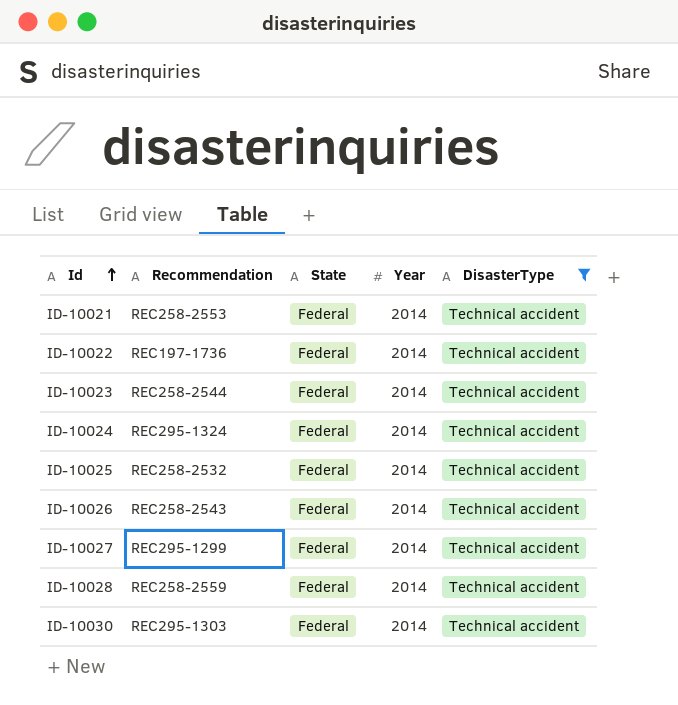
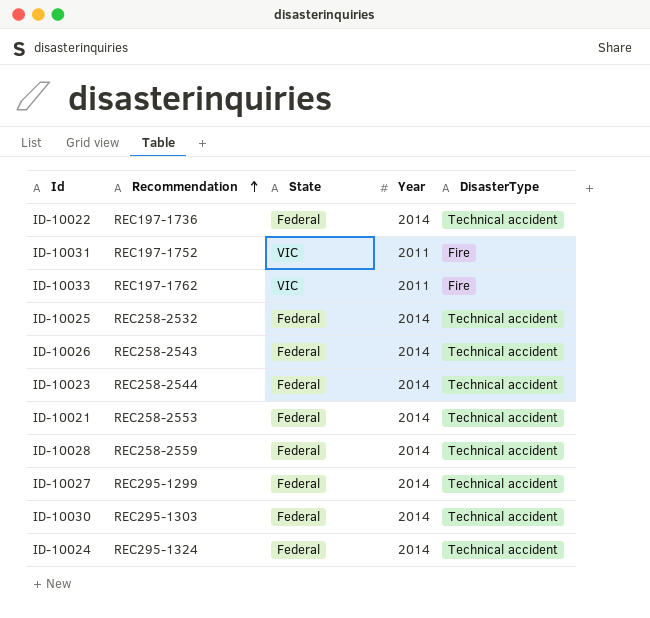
filter: DisasterType = Technical accident -> none
row order: Id ascending -> Recommendation ascending

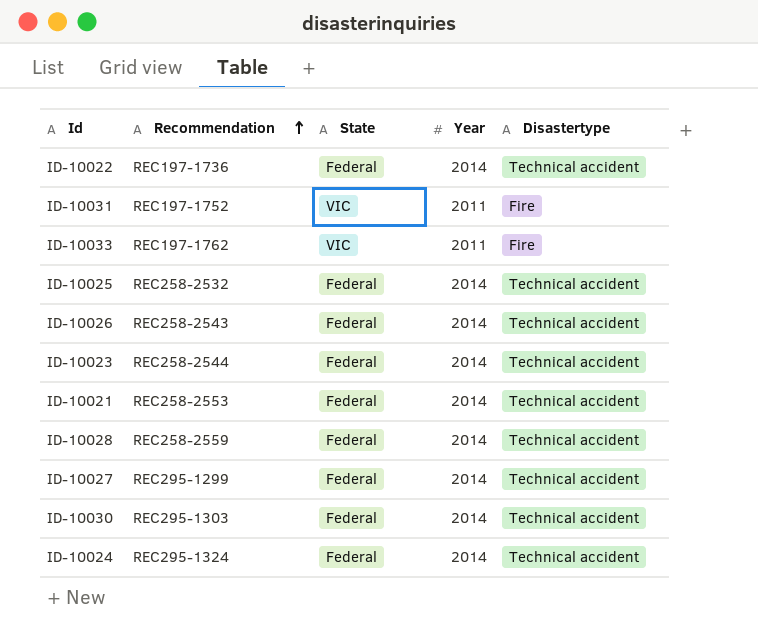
column name: DisasterType -> Disastertype

